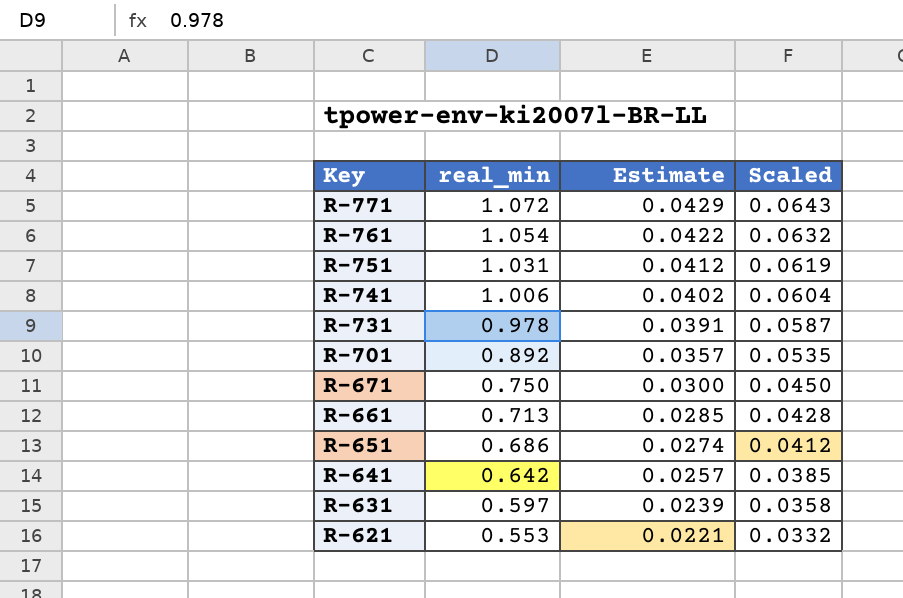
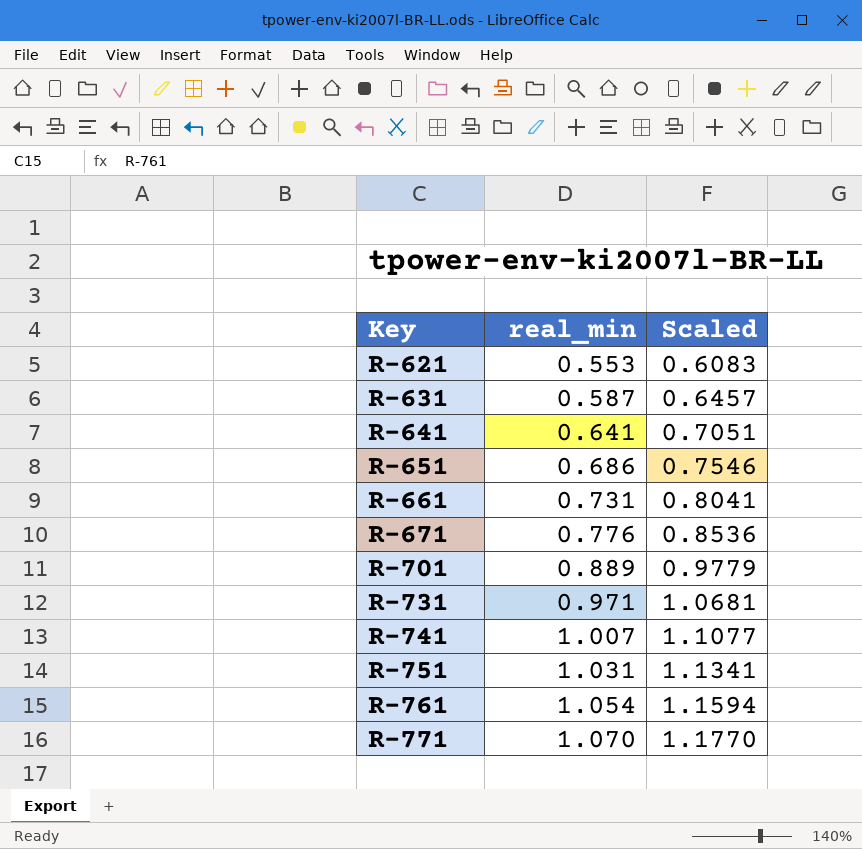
row order: Key descending -> Key ascending
column Estimate | formula: [real_min] * 0.04 -> none
column Scaled | formula: [real_min] * 0.06 -> [real_min] * 1.1
R-631 | real_min: 0.597 -> 0.587
R-641 | real_min: 0.642 -> 0.641
R-661 | real_min: 0.713 -> 0.731
R-671 | real_min: 0.750 -> 0.776
R-701 | real_min: 0.892 -> 0.889
R-731 | real_min: 0.978 -> 0.971
R-741 | real_min: 1.006 -> 1.007
R-771 | real_min: 1.072 -> 1.070

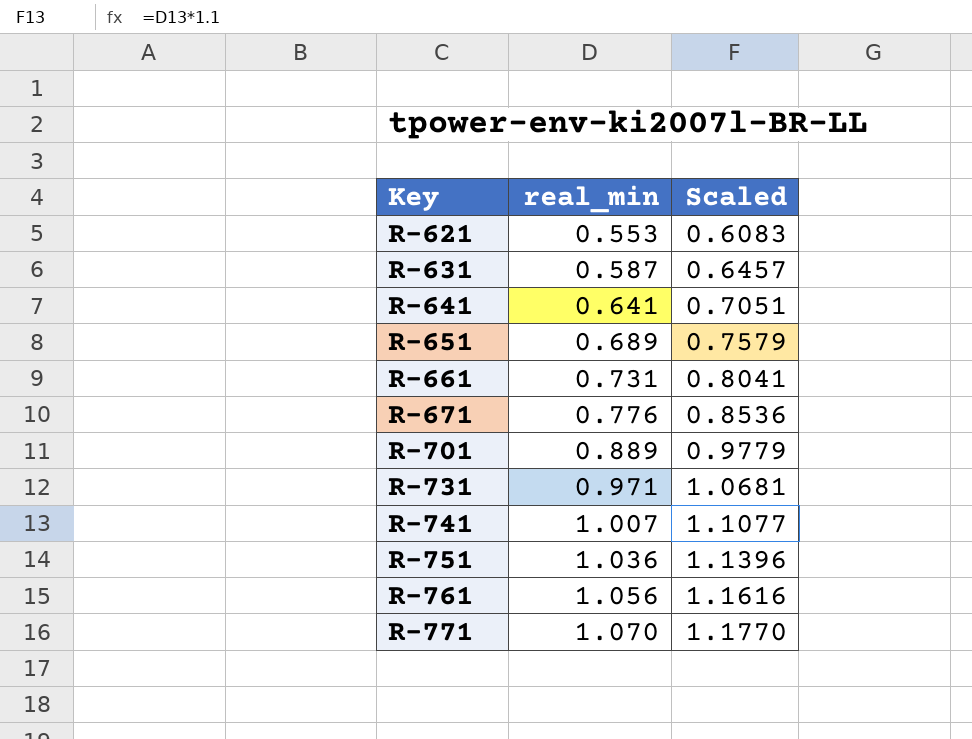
R-651 | real_min: 0.686 -> 0.689
R-651 | Scaled: 0.7546 -> 0.7579
R-751 | real_min: 1.031 -> 1.036
R-751 | Scaled: 1.1341 -> 1.1396
R-761 | real_min: 1.054 -> 1.056
R-761 | Scaled: 1.1594 -> 1.1616

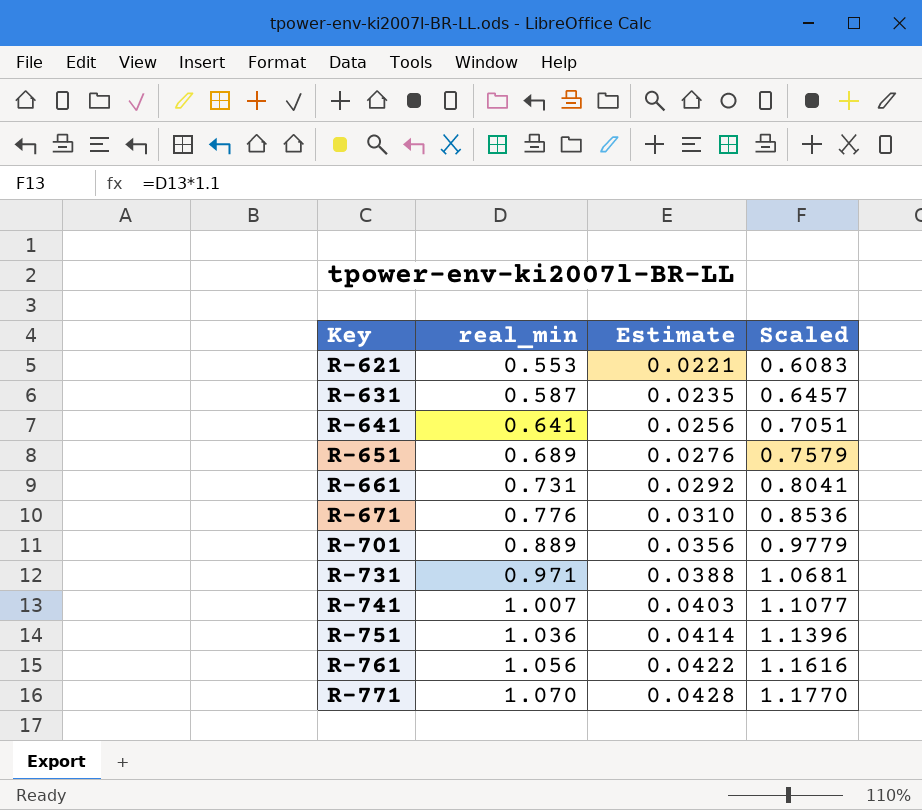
column Estimate | formula: none -> [real_min] * 0.04

